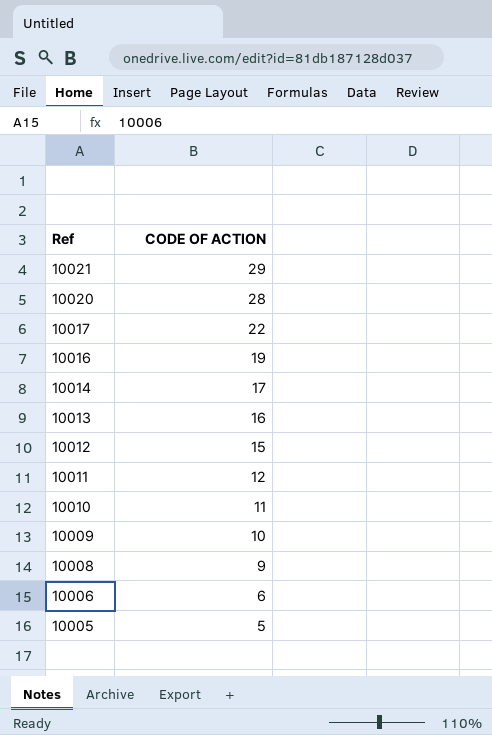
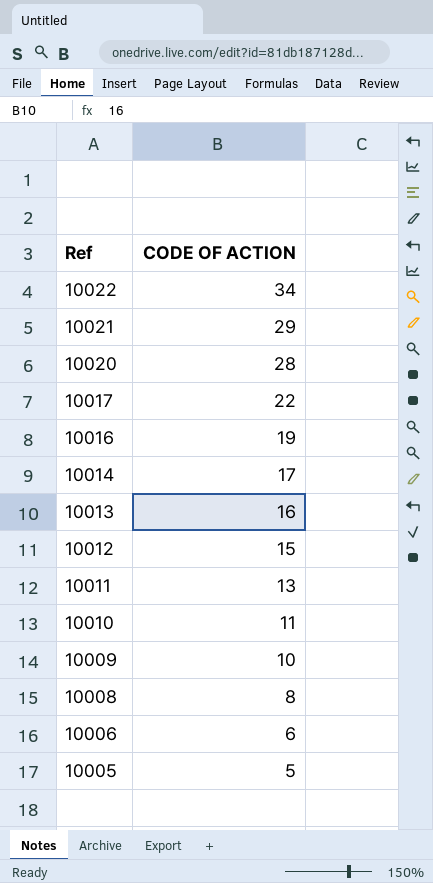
row 10022: none -> 34
10011 | CODE OF ACTION: 12 -> 13
10008 | CODE OF ACTION: 9 -> 8

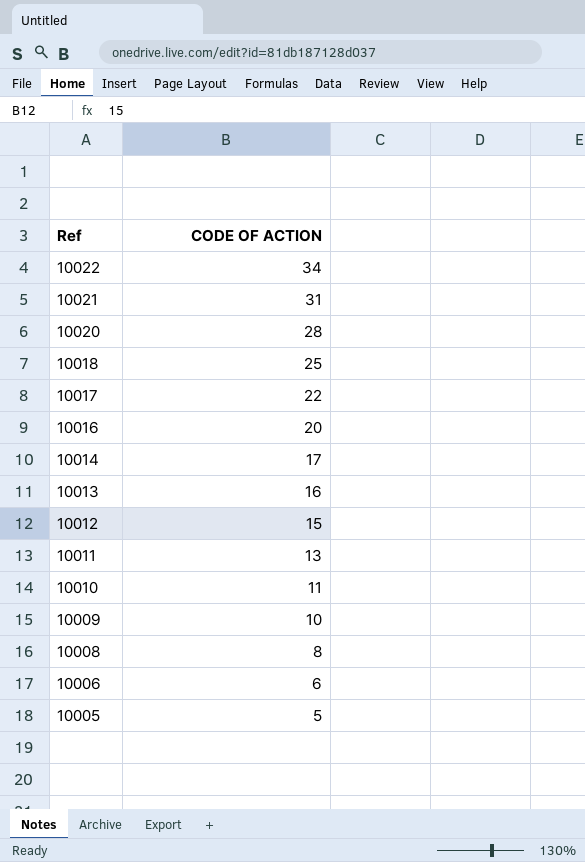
10021 | CODE OF ACTION: 29 -> 31
row 10018: none -> 25
10016 | CODE OF ACTION: 19 -> 20

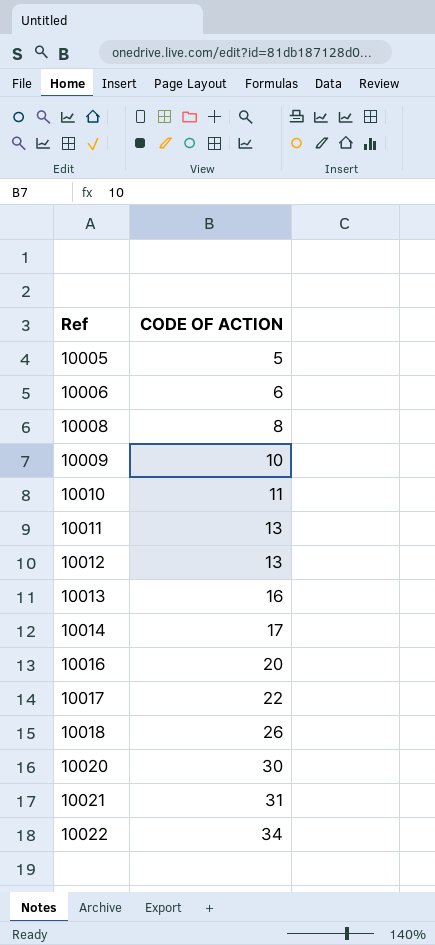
row order: Ref descending -> Ref ascending
10012 | CODE OF ACTION: 15 -> 13
10018 | CODE OF ACTION: 25 -> 26
10020 | CODE OF ACTION: 28 -> 30

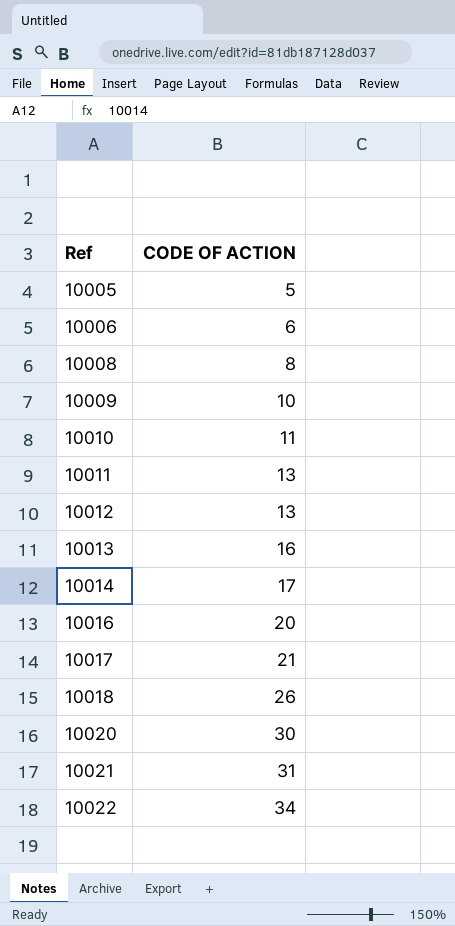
10017 | CODE OF ACTION: 22 -> 21

